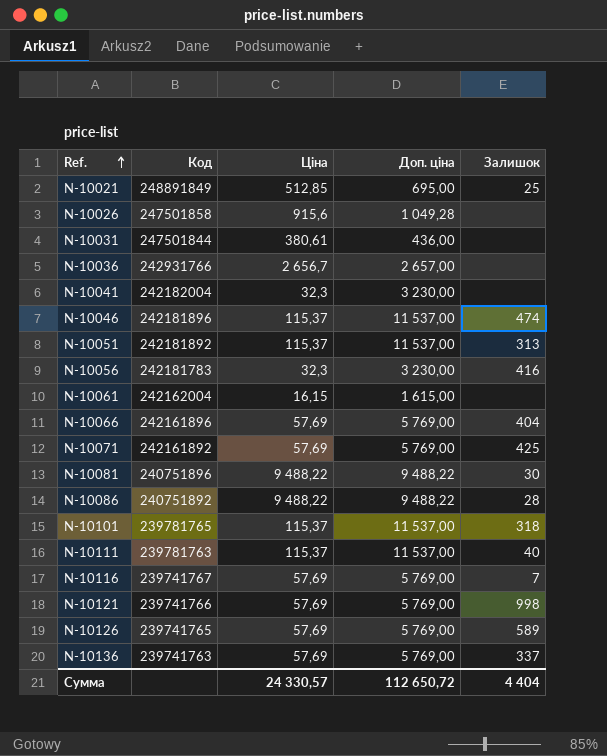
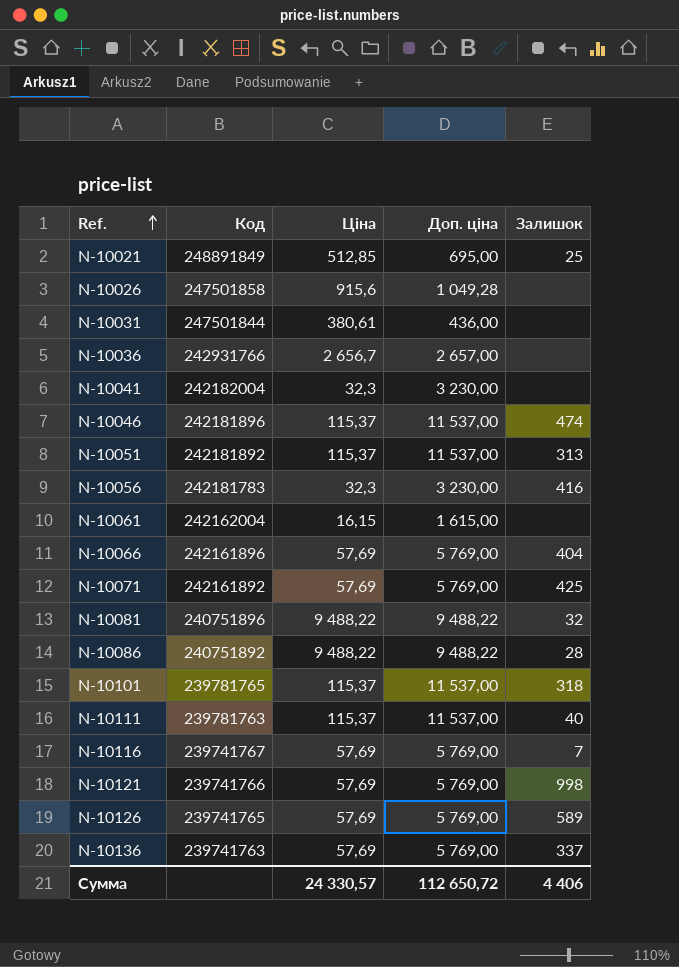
N-10081 | Залишок: 30 -> 32
Сумма | Залишок: 4 404 -> 4 406

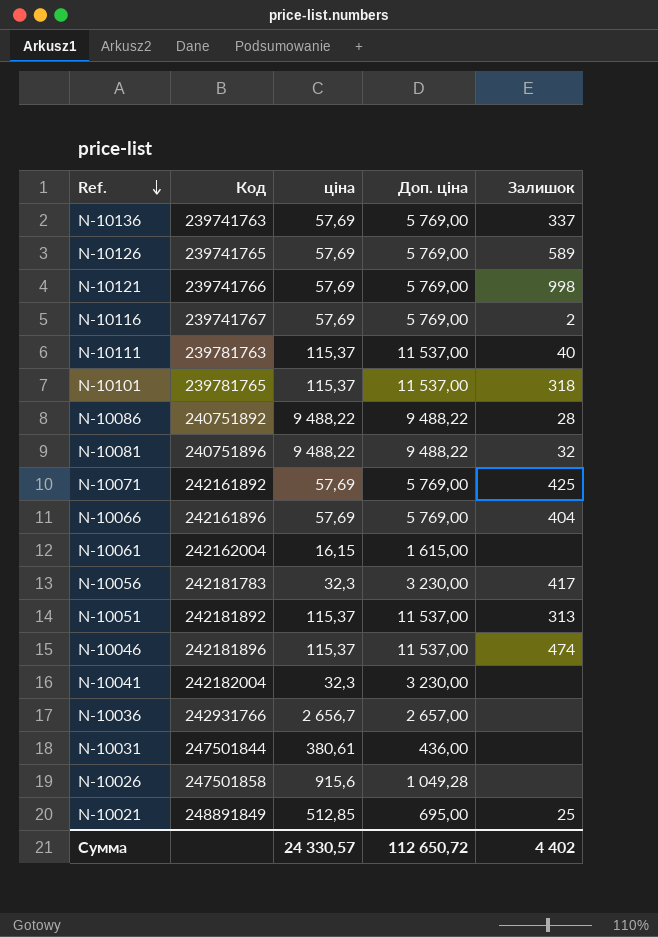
row order: Ref. ascending -> Ref. descending
column name: Ціна -> ціна
N-10116 | Залишок: 7 -> 2
N-10056 | Залишок: 416 -> 417
Сумма | Залишок: 4 406 -> 4 402

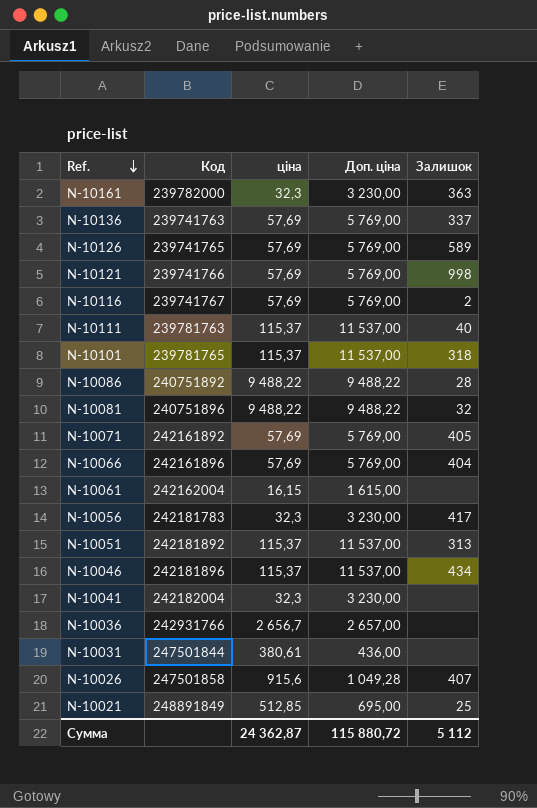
row N-10161: none -> 239782000 | 32,3 | 3 230,00 | 363
N-10071 | Залишок: 425 -> 405
N-10046 | Залишок: 474 -> 434
N-10026 | Залишок: none -> 407
Сумма | ціна: 24 330,57 -> 24 362,87
Сумма | Доп. ціна: 112 650,72 -> 115 880,72
Сумма | Залишок: 4 402 -> 5 112

